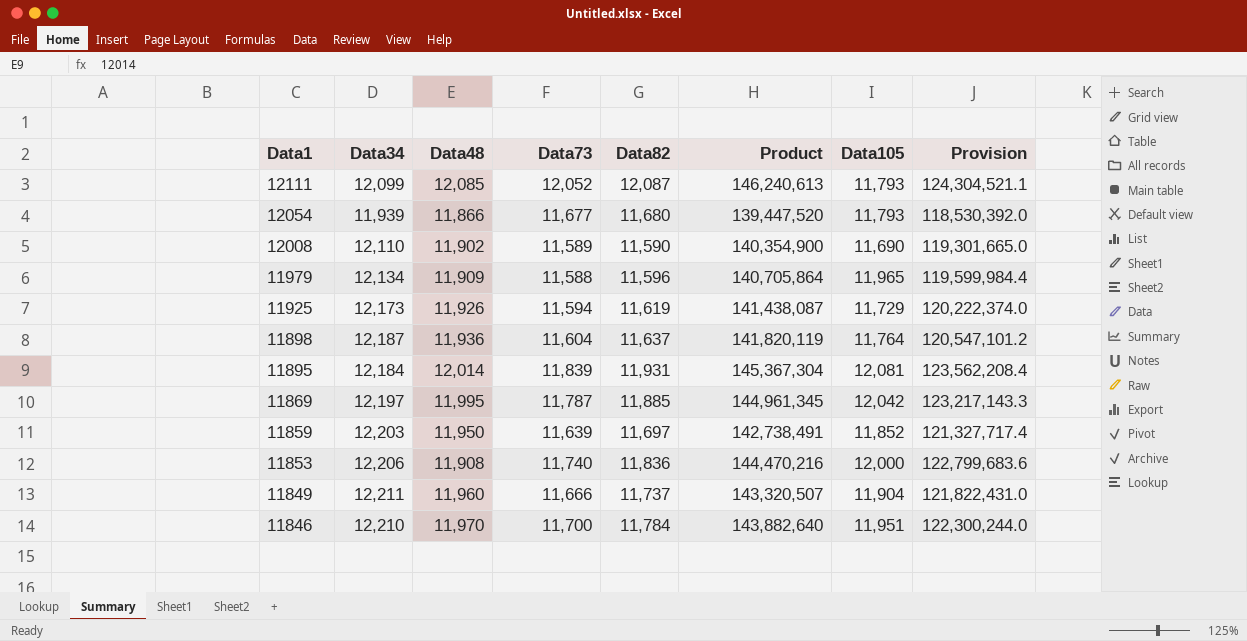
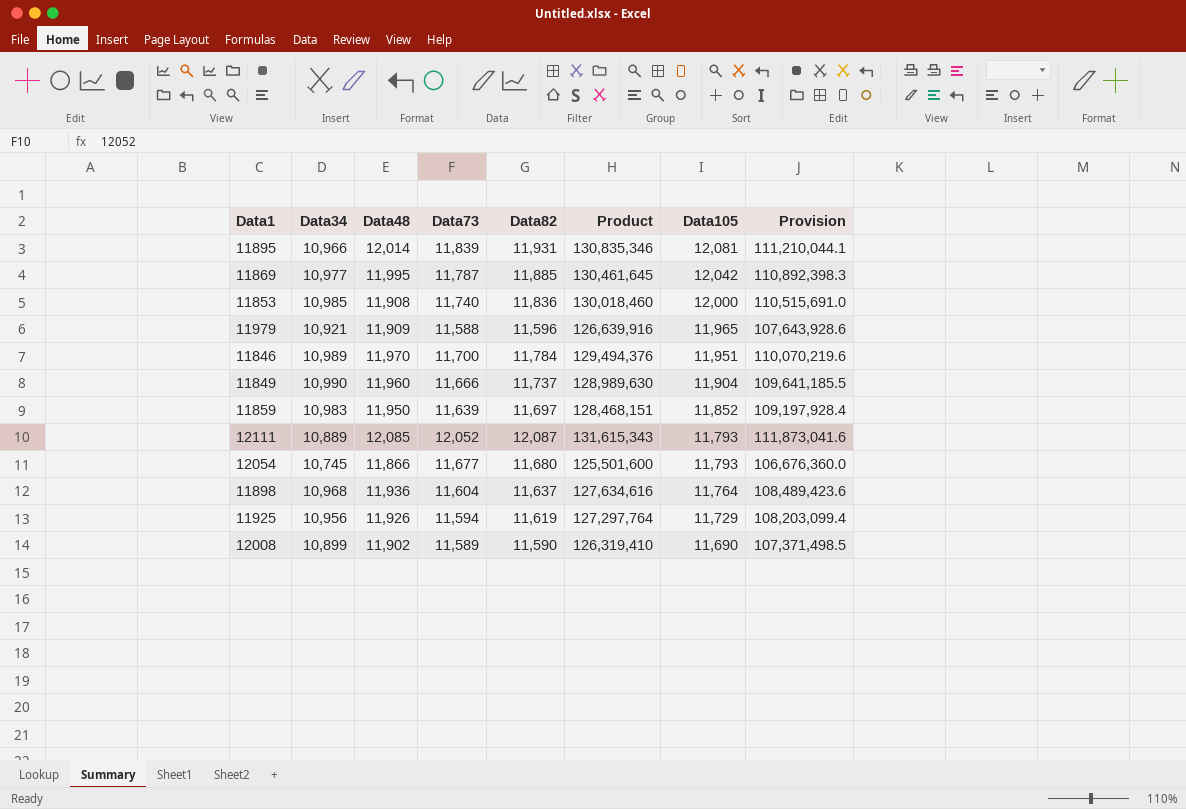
row order: Data1 descending -> Data105 descending
11895 | Data34: 12,184 -> 10,966
11895 | Product: 145,367,304 -> 130,835,346
11895 | Provision: 123,562,208.4 -> 111,210,044.1
11869 | Data34: 12,197 -> 10,977
11869 | Product: 144,961,345 -> 130,461,645
11869 | Provision: 123,217,143.3 -> 110,892,398.3
11853 | Data34: 12,206 -> 10,985
11853 | Product: 144,470,216 -> 130,018,460
11853 | Provision: 122,799,683.6 -> 110,515,691.0
11979 | Data34: 12,134 -> 10,921
11979 | Product: 140,705,864 -> 126,639,916
11979 | Provision: 119,599,984.4 -> 107,643,928.6
11846 | Data34: 12,210 -> 10,989
11846 | Product: 143,882,640 -> 129,494,376
11846 | Provision: 122,300,244.0 -> 110,070,219.6
11849 | Data34: 12,211 -> 10,990
11849 | Product: 143,320,507 -> 128,989,630
11849 | Provision: 121,822,431.0 -> 109,641,185.5
11859 | Data34: 12,203 -> 10,983
11859 | Product: 142,738,491 -> 128,468,151
11859 | Provision: 121,327,717.4 -> 109,197,928.4
12111 | Data34: 12,099 -> 10,889
12111 | Product: 146,240,613 -> 131,615,343
12111 | Provision: 124,304,521.1 -> 111,873,041.6
12054 | Data34: 11,939 -> 10,745
12054 | Product: 139,447,520 -> 125,501,600
12054 | Provision: 118,530,392.0 -> 106,676,360.0
11898 | Data34: 12,187 -> 10,968
11898 | Product: 141,820,119 -> 127,634,616
11898 | Provision: 120,547,101.2 -> 108,489,423.6
11925 | Data34: 12,173 -> 10,956
11925 | Product: 141,438,087 -> 127,297,764
11925 | Provision: 120,222,374.0 -> 108,203,099.4
12008 | Data34: 12,110 -> 10,899
12008 | Product: 140,354,900 -> 126,319,410
12008 | Provision: 119,301,665.0 -> 107,371,498.5

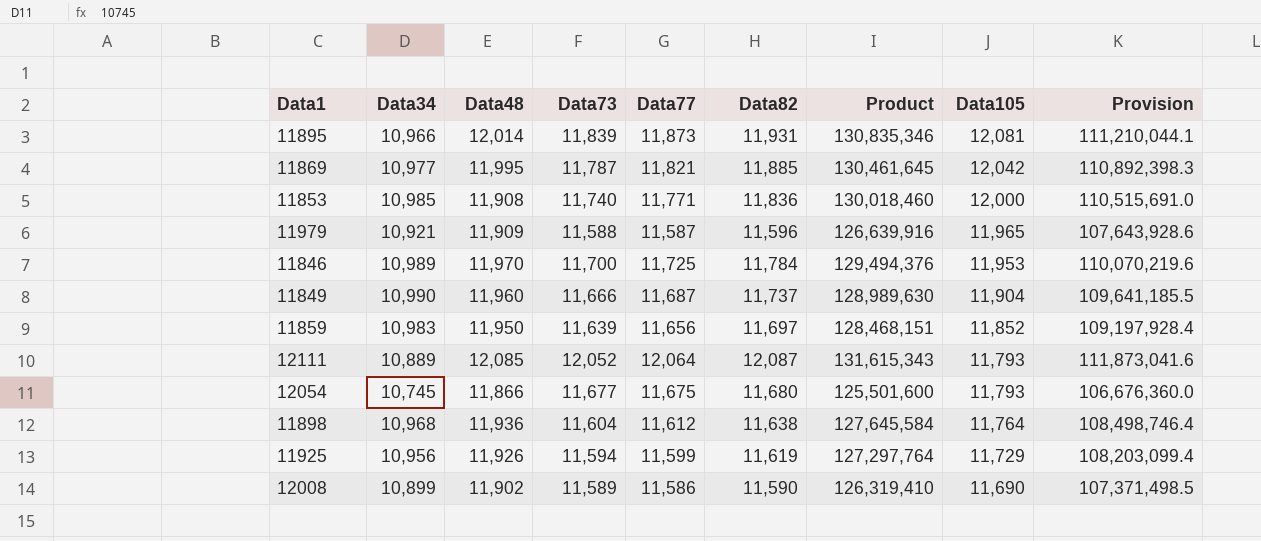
column Data77 | position: none -> 5
11846 | Data105: 11,951 -> 11,953
11898 | Data82: 11,637 -> 11,638
11898 | Product: 127,634,616 -> 127,645,584
11898 | Provision: 108,489,423.6 -> 108,498,746.4

